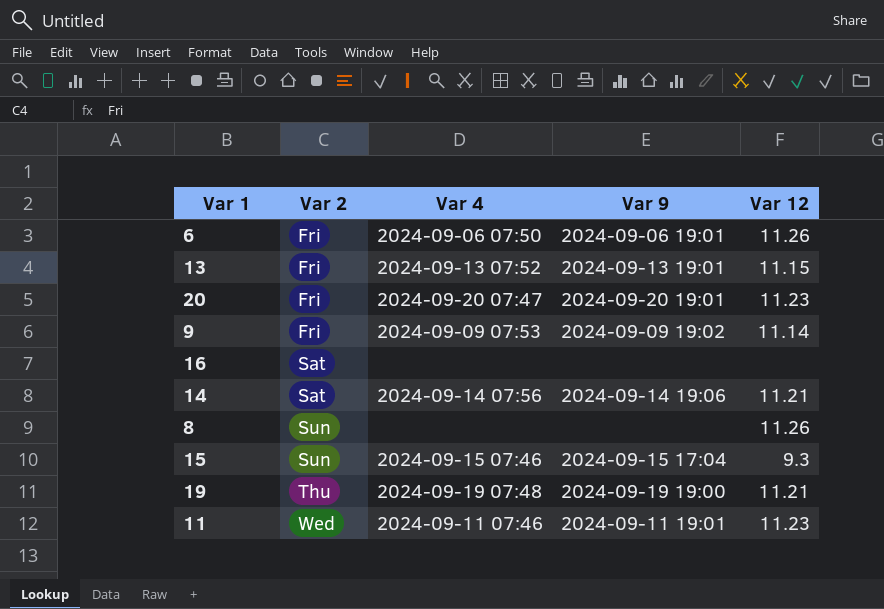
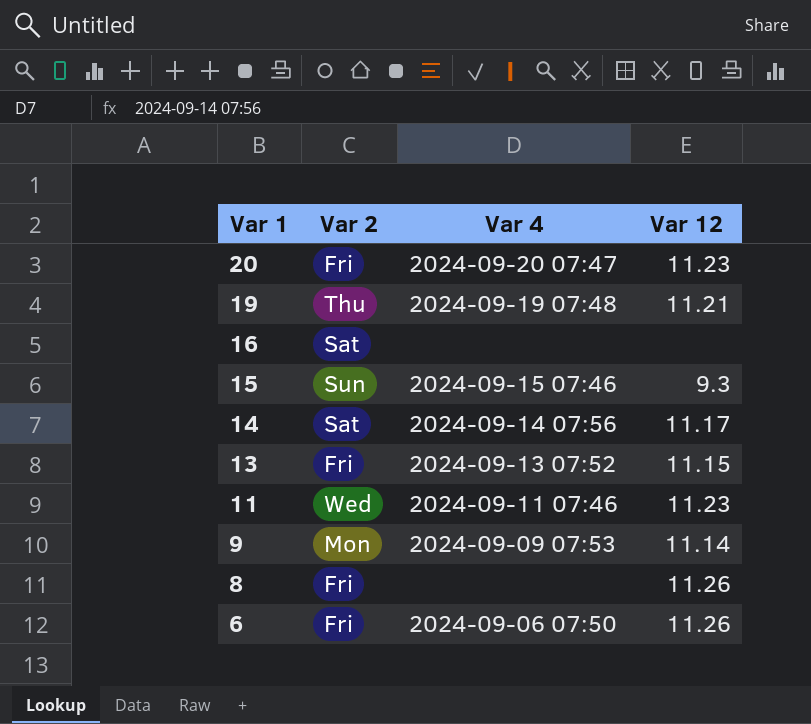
row order: Var 2 ascending -> Var 1 descending
column Var 9 | position: 4 -> none
14 | Var 12: 11.21 -> 11.17
9 | Var 2: Fri -> Mon
8 | Var 2: Sun -> Fri

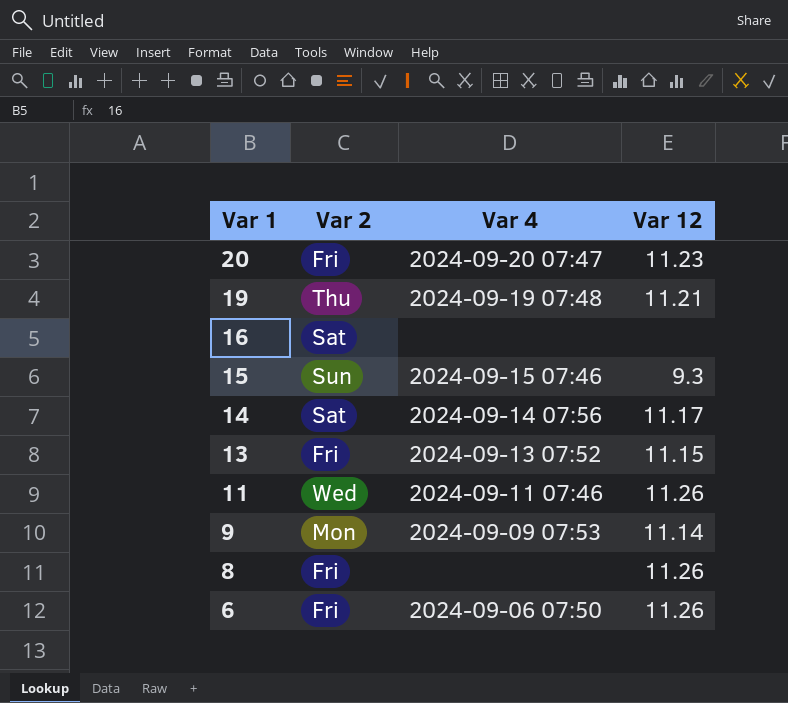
11 | Var 12: 11.23 -> 11.26

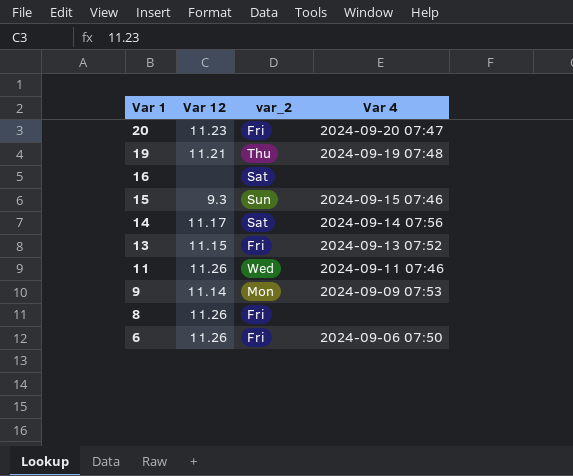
column Var 12 | position: 4 -> 2
column name: Var 2 -> var_2

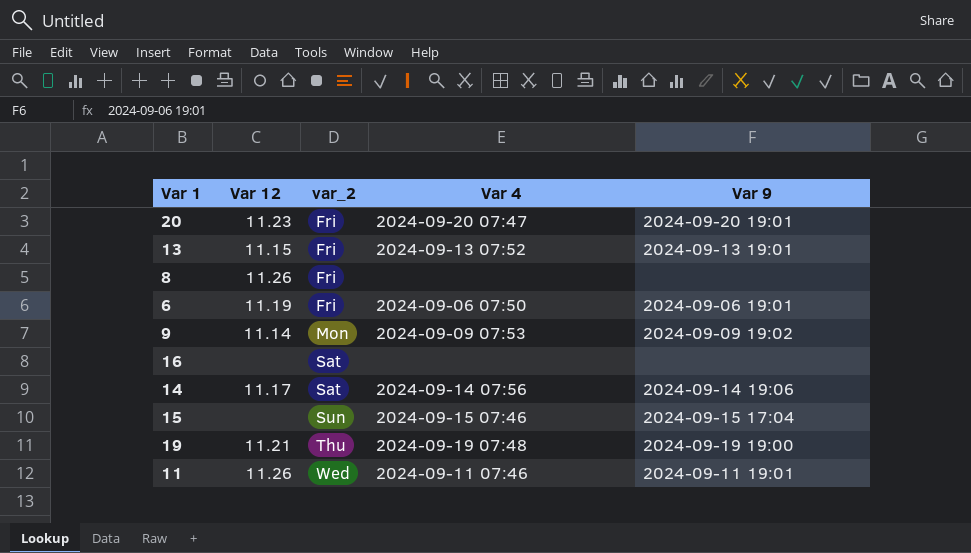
row order: Var 1 descending -> var_2 ascending
column Var 9 | position: none -> 5
6 | Var 12: 11.26 -> 11.19
15 | Var 12: 9.3 -> none

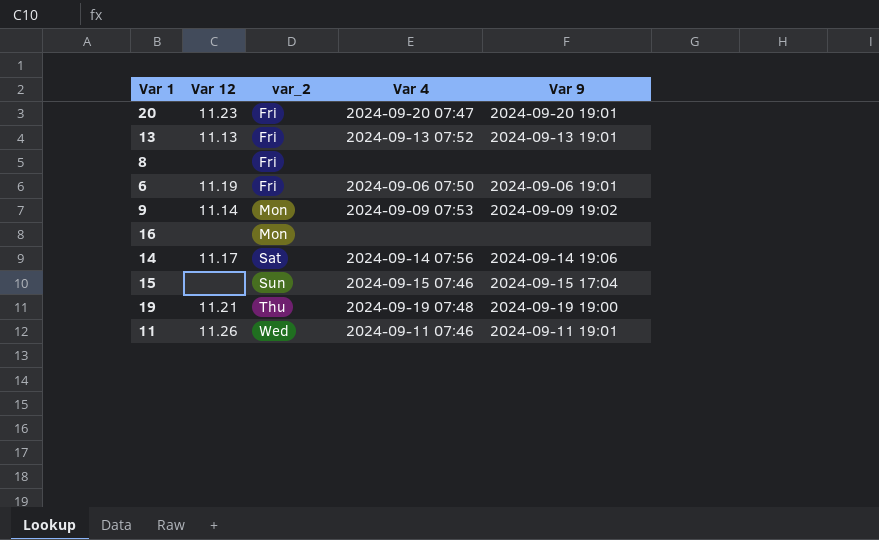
13 | Var 12: 11.15 -> 11.13
8 | Var 12: 11.26 -> none
16 | var_2: Sat -> Mon

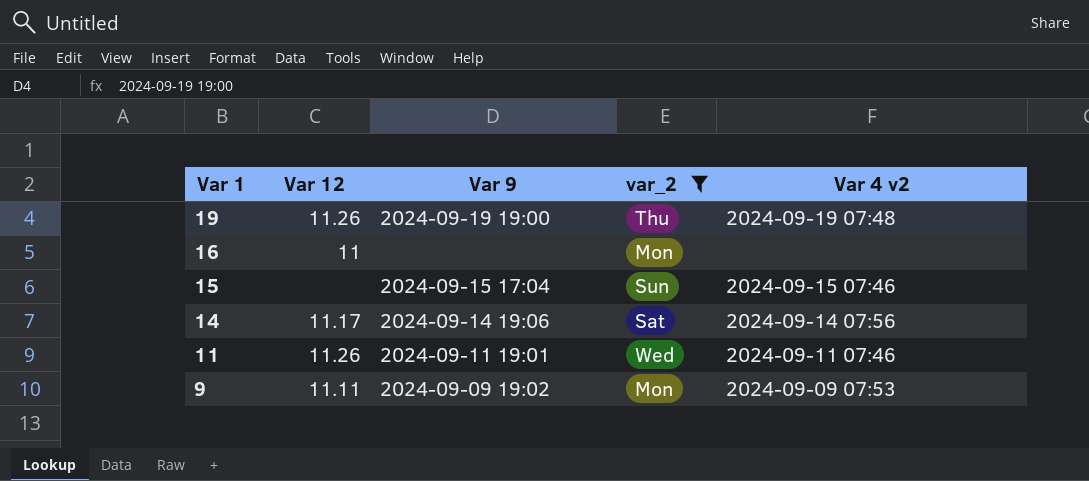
filter: none -> var_2 != Fri
row order: var_2 ascending -> Var 1 descending
column Var 9 | position: 5 -> 3
column name: Var 4 -> Var 4 v2
19 | Var 12: 11.21 -> 11.26
16 | Var 12: none -> 11
9 | Var 12: 11.14 -> 11.11

